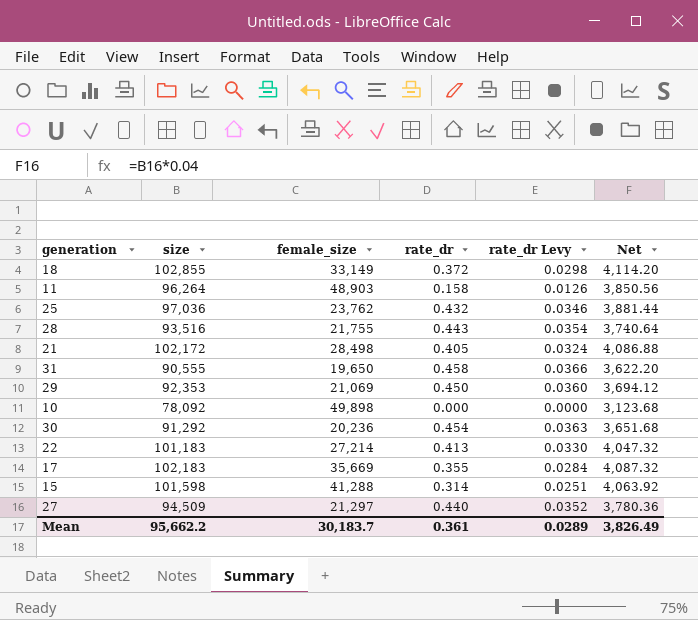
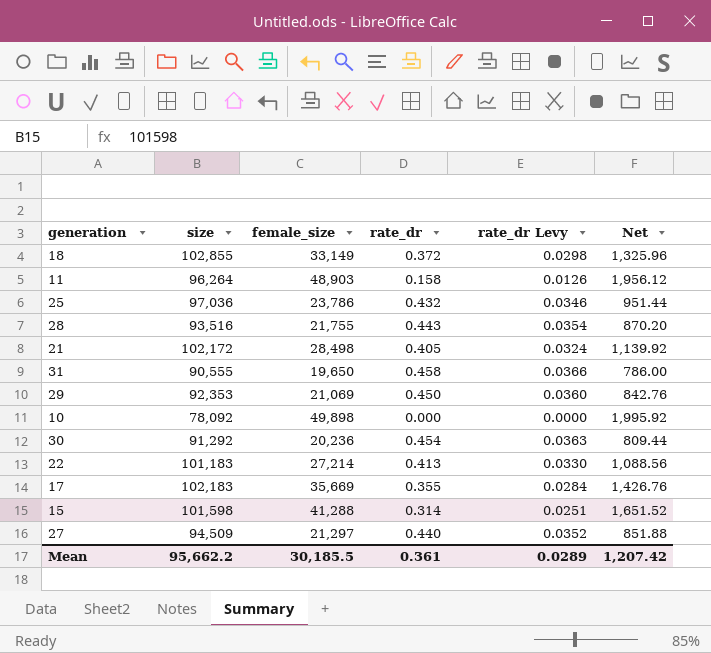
column Net | formula: [size] * 0.04 -> [female_size] * 0.04
25 | female_size: 23,762 -> 23,786
Mean | female_size: 30,183.7 -> 30,185.5
Mean | Net: 3,826.49 -> 1,207.42

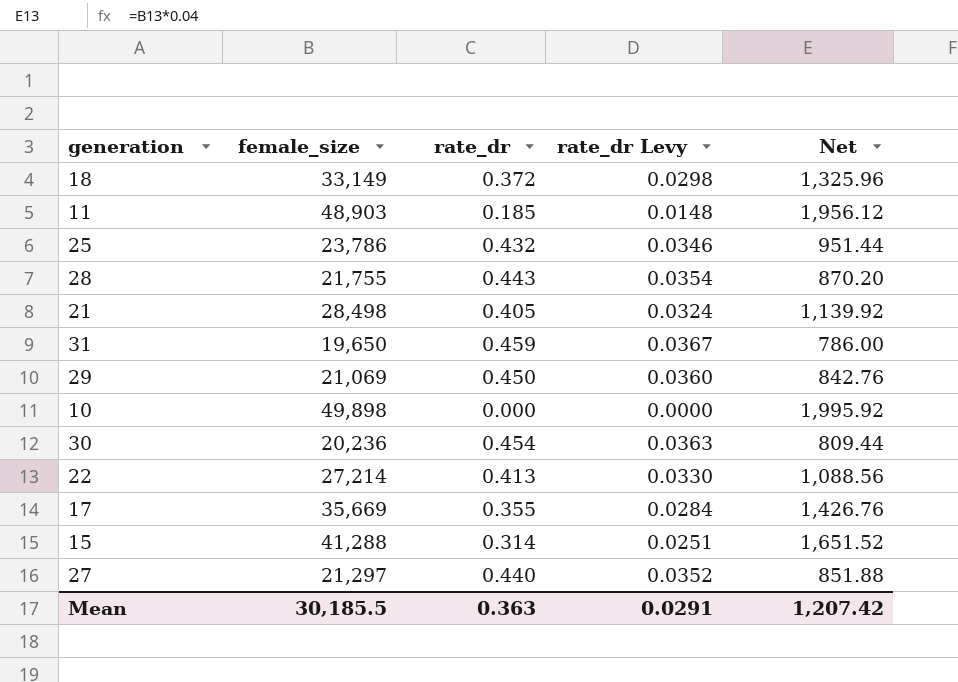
column size | position: 2 -> none
11 | rate_dr: 0.158 -> 0.185
11 | rate_dr Levy: 0.0126 -> 0.0148
31 | rate_dr: 0.458 -> 0.459
31 | rate_dr Levy: 0.0366 -> 0.0367
Mean | rate_dr: 0.361 -> 0.363
Mean | rate_dr Levy: 0.0289 -> 0.0291

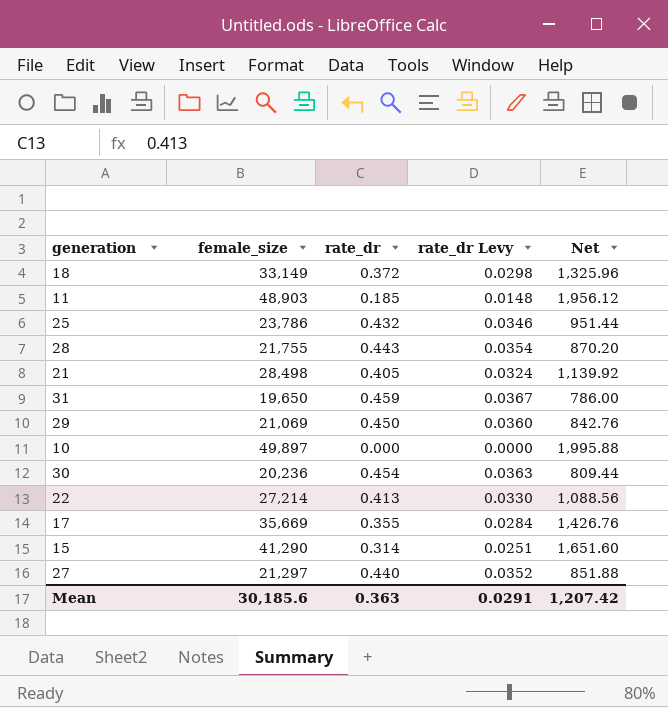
10 | female_size: 49,898 -> 49,897
10 | Net: 1,995.92 -> 1,995.88
15 | female_size: 41,288 -> 41,290
15 | Net: 1,651.52 -> 1,651.60
Mean | female_size: 30,185.5 -> 30,185.6

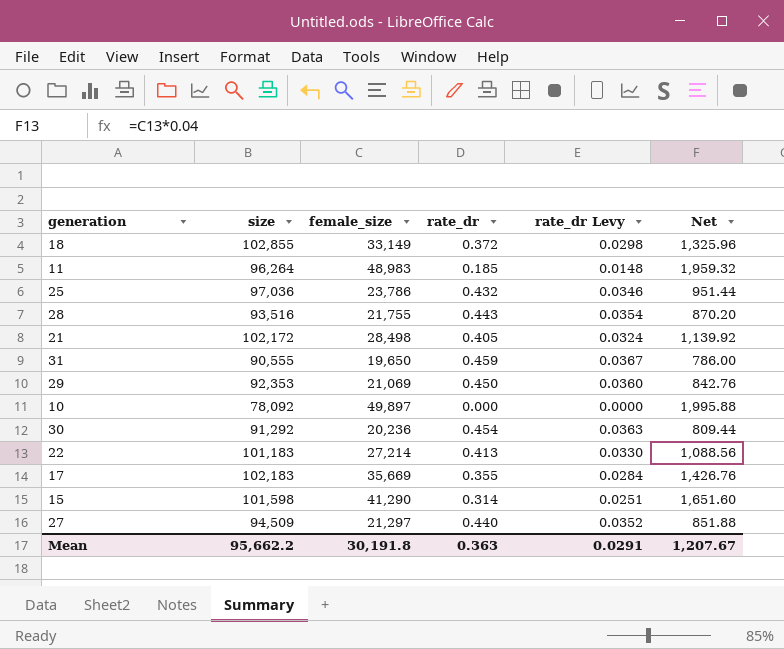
column size | position: none -> 2
11 | female_size: 48,903 -> 48,983
11 | Net: 1,956.12 -> 1,959.32
Mean | female_size: 30,185.6 -> 30,191.8
Mean | Net: 1,207.42 -> 1,207.67

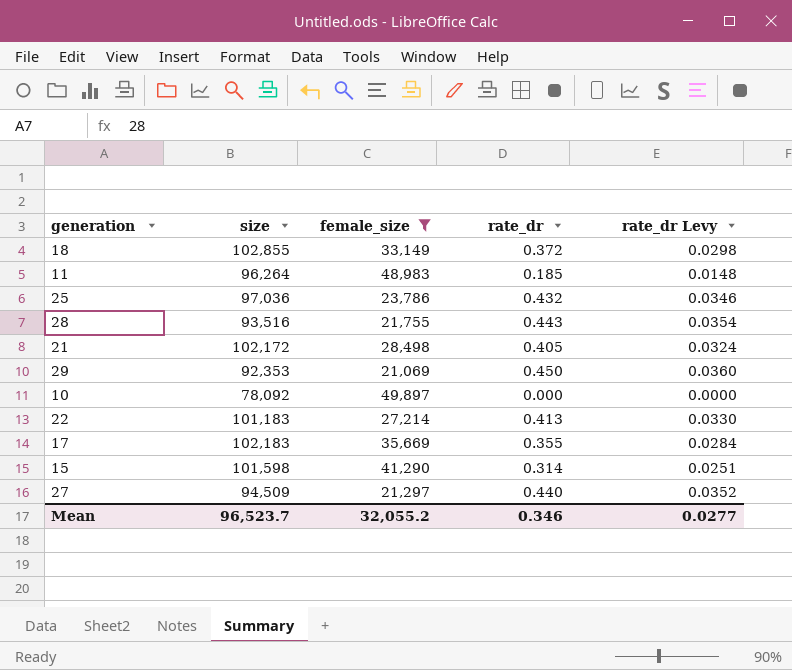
filter: none -> female_size >= 21,069
column Net | formula: [female_size] * 0.04 -> none
Mean | size: 95,662.2 -> 96,523.7
Mean | female_size: 30,191.8 -> 32,055.2
Mean | rate_dr: 0.363 -> 0.346
Mean | rate_dr Levy: 0.0291 -> 0.0277

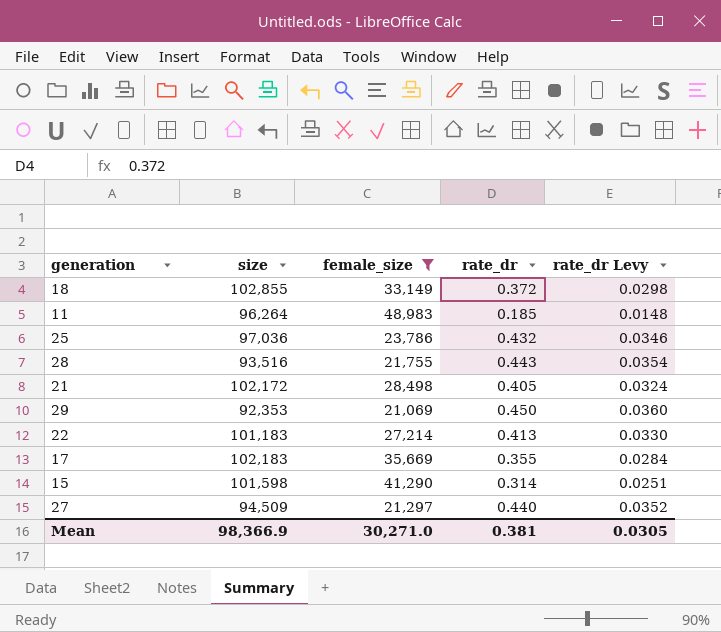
row 10: 78,092 | 49,897 | 0.000 | 0.0000 -> none
Mean | size: 96,523.7 -> 98,366.9
Mean | female_size: 32,055.2 -> 30,271.0
Mean | rate_dr: 0.346 -> 0.381
Mean | rate_dr Levy: 0.0277 -> 0.0305

